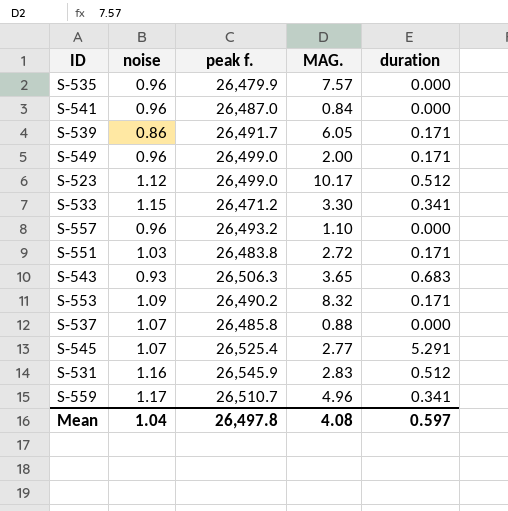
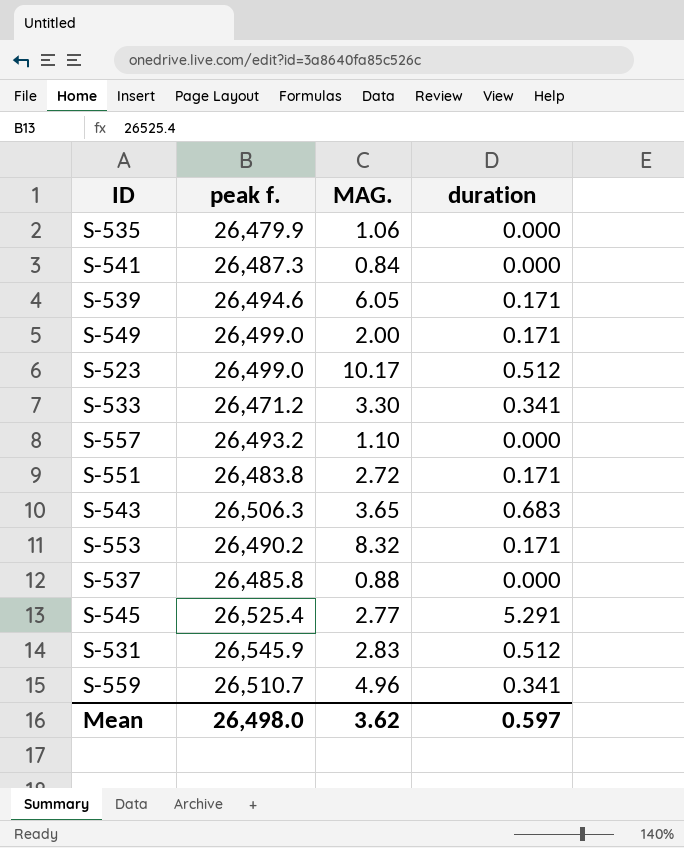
column noise | position: 2 -> none
S-535 | MAG.: 7.57 -> 1.06
S-541 | peak f.: 26,487.0 -> 26,487.3
S-539 | peak f.: 26,491.7 -> 26,494.6
Mean | peak f.: 26,497.8 -> 26,498.0
Mean | MAG.: 4.08 -> 3.62

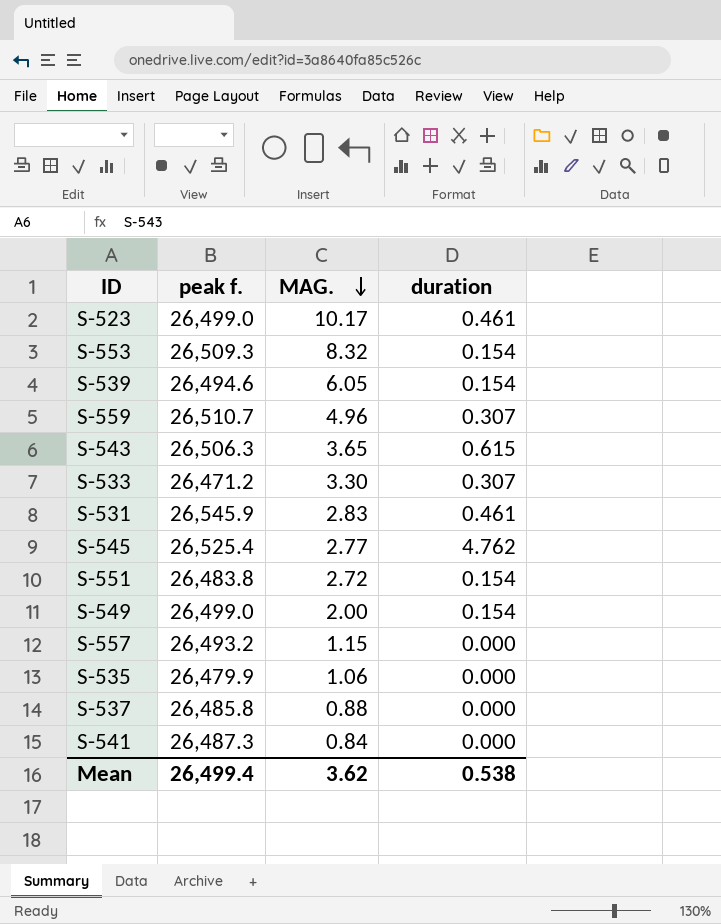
row order: none -> MAG. descending
S-523 | duration: 0.512 -> 0.461
S-553 | peak f.: 26,490.2 -> 26,509.3
S-553 | duration: 0.171 -> 0.154
S-539 | duration: 0.171 -> 0.154
S-559 | duration: 0.341 -> 0.307
S-543 | duration: 0.683 -> 0.615
S-533 | duration: 0.341 -> 0.307
S-531 | duration: 0.512 -> 0.461
S-545 | duration: 5.291 -> 4.762
S-551 | duration: 0.171 -> 0.154
S-549 | duration: 0.171 -> 0.154
S-557 | MAG.: 1.10 -> 1.15
Mean | peak f.: 26,498.0 -> 26,499.4
Mean | duration: 0.597 -> 0.538

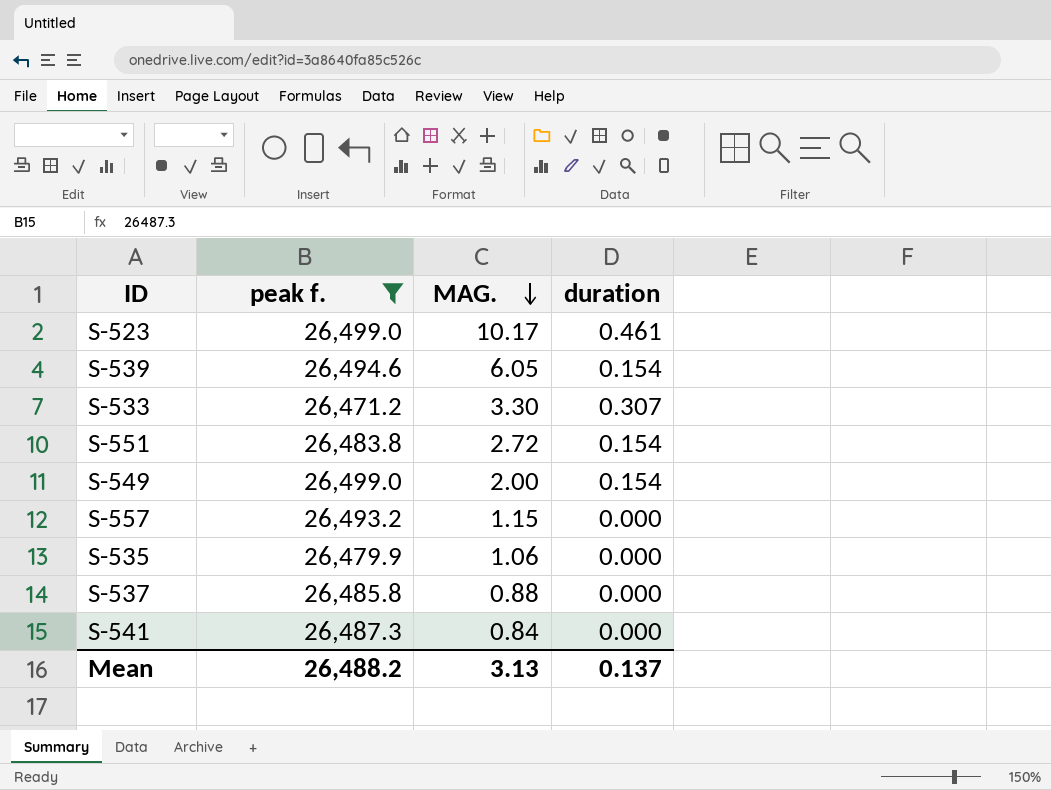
filter: none -> peak f. <= 26,499.0
Mean | peak f.: 26,499.4 -> 26,488.2
Mean | MAG.: 3.62 -> 3.13
Mean | duration: 0.538 -> 0.137

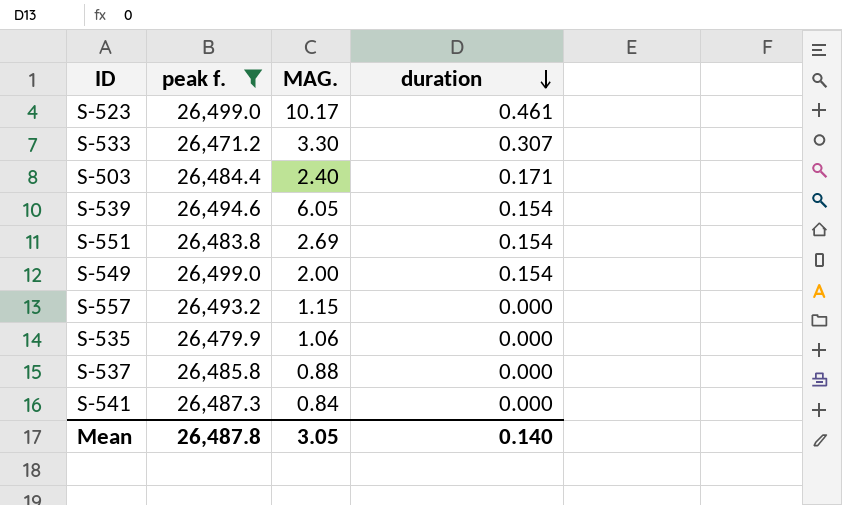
row order: MAG. descending -> duration descending
row S-503: none -> 26,484.4 | 2.40 | 0.171
S-551 | MAG.: 2.72 -> 2.69
Mean | peak f.: 26,488.2 -> 26,487.8
Mean | MAG.: 3.13 -> 3.05
Mean | duration: 0.137 -> 0.140

